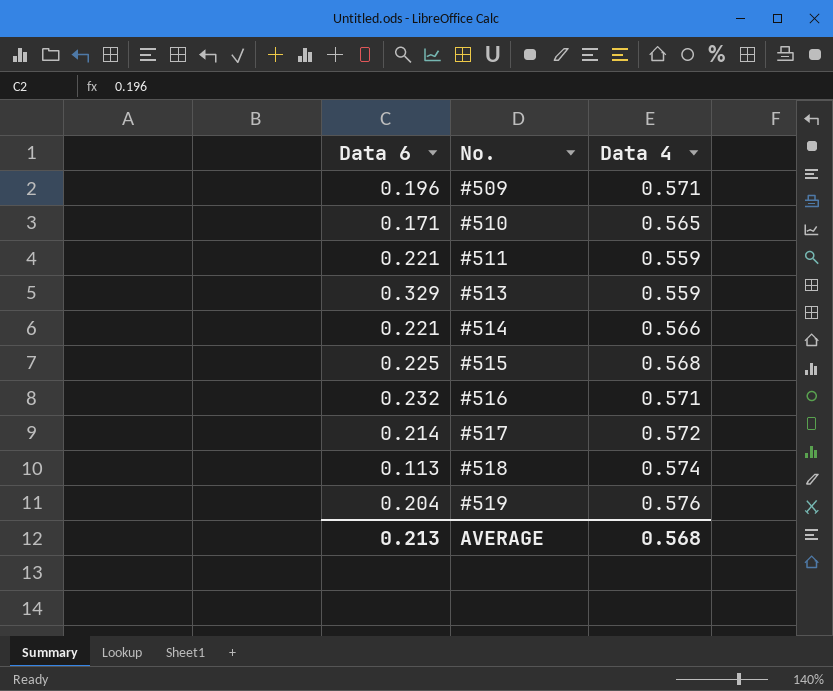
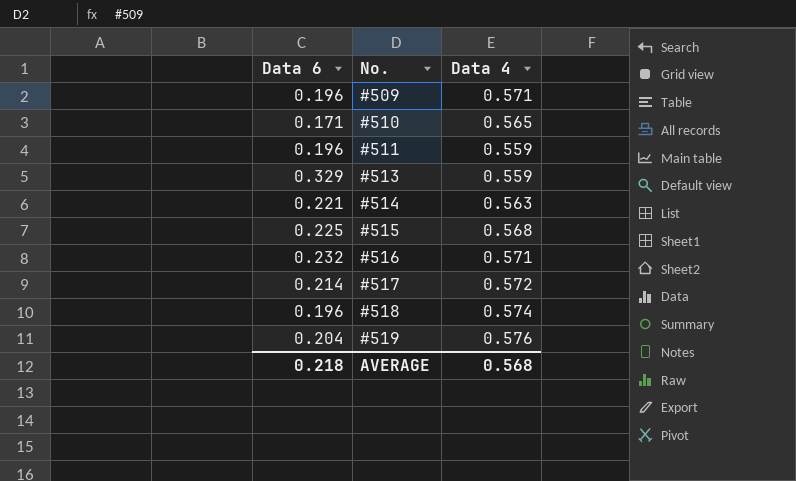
#511 | Data 6: 0.221 -> 0.196
#514 | Data 4: 0.566 -> 0.563
#518 | Data 6: 0.113 -> 0.196
AVERAGE | Data 6: 0.213 -> 0.218

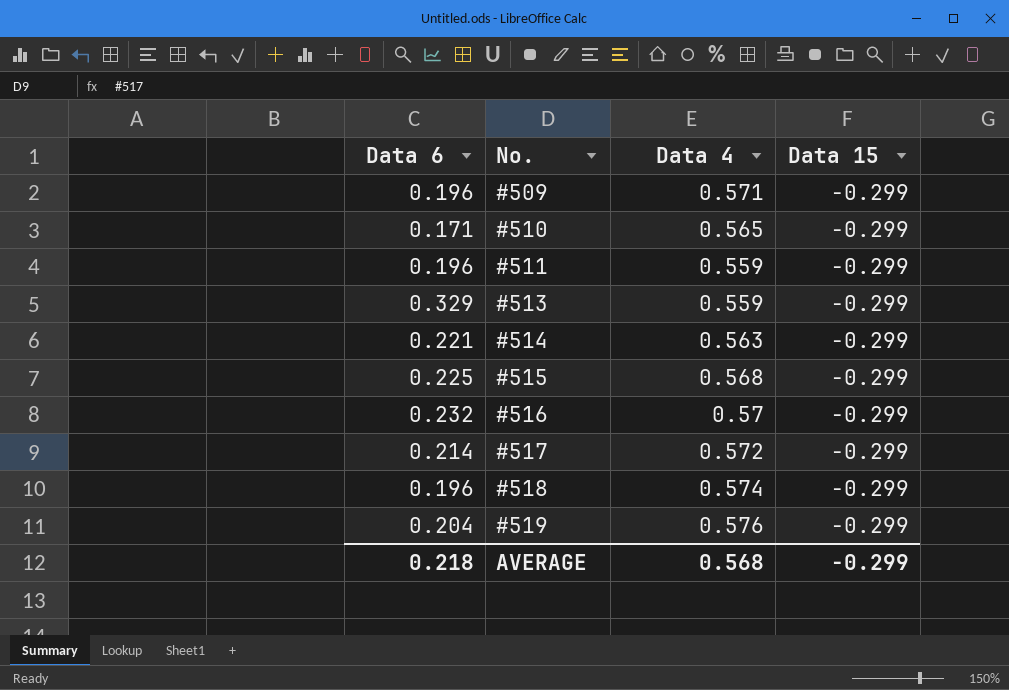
column Data 15 | position: none -> 4
#516 | Data 4: 0.571 -> 0.57

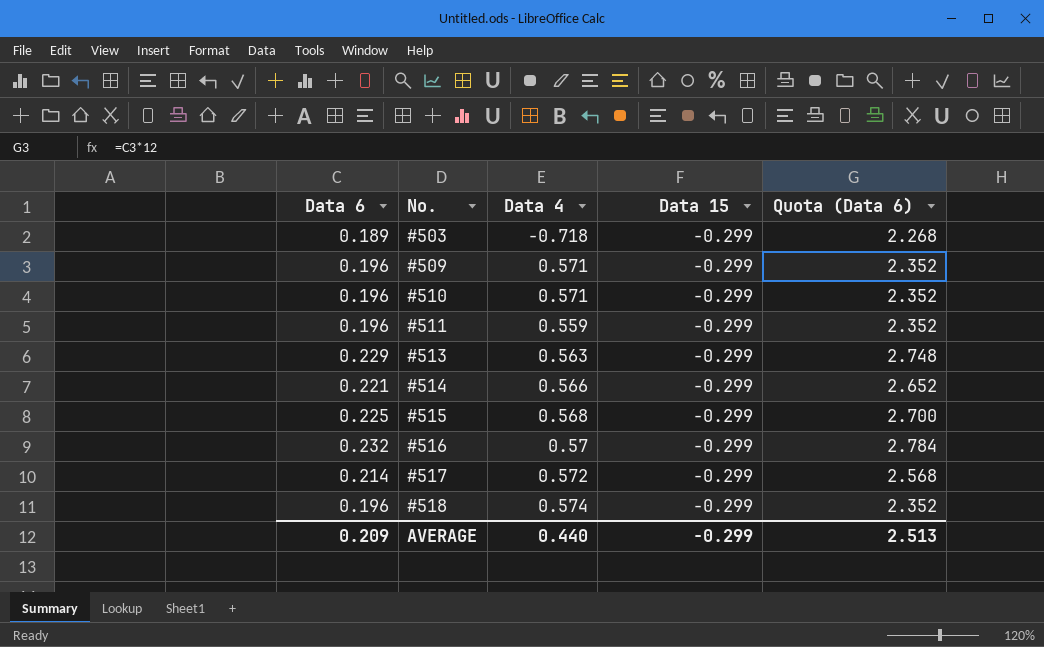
column Quota (Data 6) | formula: none -> [Data 6] * 12
row #519: 0.204 | 0.576 | -0.299 -> none
row #503: none -> 0.189 | -0.718 | -0.299 | 2.268
#510 | Data 6: 0.171 -> 0.196
#510 | Data 4: 0.565 -> 0.571
#513 | Data 6: 0.329 -> 0.229
#513 | Data 4: 0.559 -> 0.563
#514 | Data 4: 0.563 -> 0.566
AVERAGE | Data 6: 0.218 -> 0.209
AVERAGE | Data 4: 0.568 -> 0.440

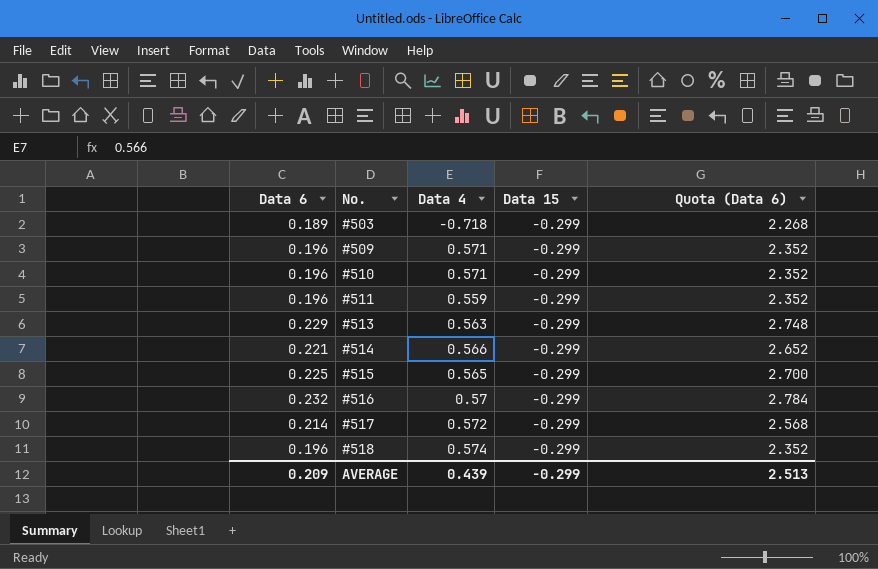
#515 | Data 4: 0.568 -> 0.565
AVERAGE | Data 4: 0.440 -> 0.439

